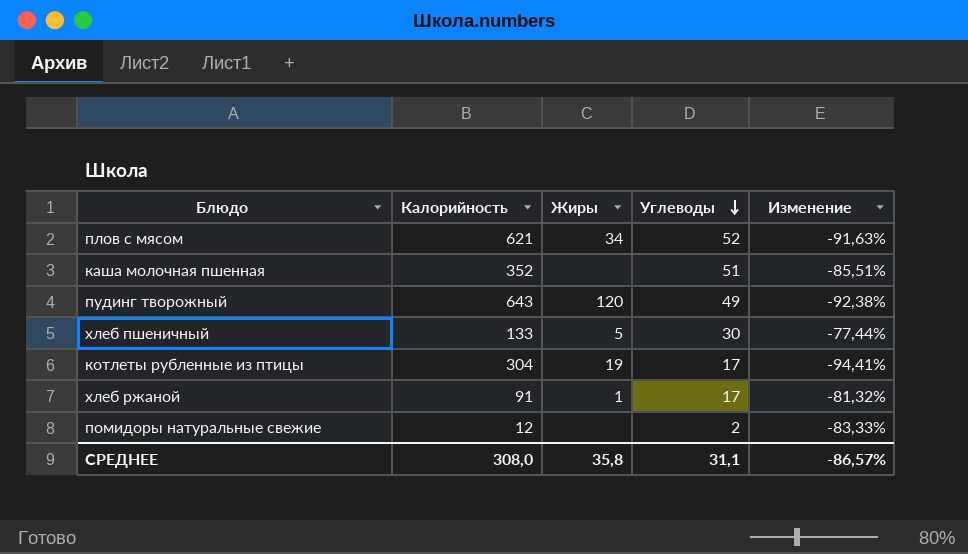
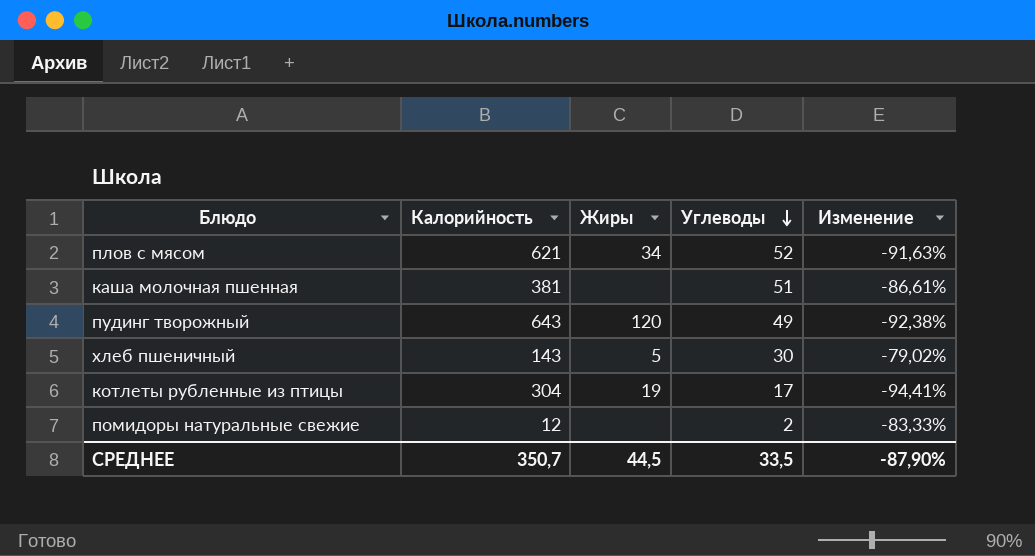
row хлеб ржаной: 91 | 1 | 17 | -81,32% -> none
каша молочная пшенная | Калорийность: 352 -> 381
каша молочная пшенная | Изменение: -85,51% -> -86,61%
хлеб пшеничный | Калорийность: 133 -> 143
хлеб пшеничный | Изменение: -77,44% -> -79,02%
СРЕДНЕЕ | Калорийность: 308,0 -> 350,7
СРЕДНЕЕ | Жиры: 35,8 -> 44,5
СРЕДНЕЕ | Углеводы: 31,1 -> 33,5
СРЕДНЕЕ | Изменение: -86,57% -> -87,90%

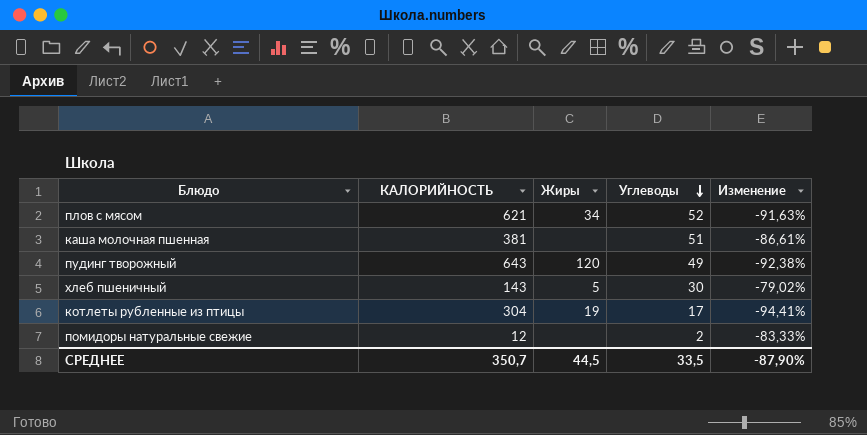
column name: Калорийность -> КАЛОРИЙНОСТЬ

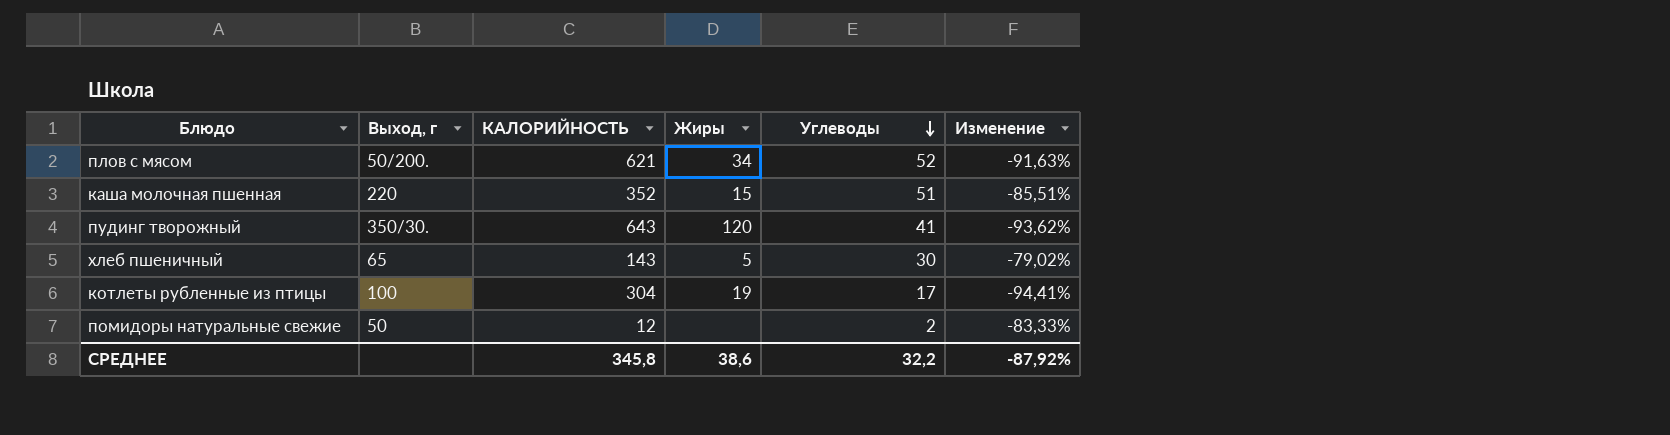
column Выход, г | position: none -> 2
каша молочная пшенная | КАЛОРИЙНОСТЬ: 381 -> 352
каша молочная пшенная | Жиры: none -> 15
каша молочная пшенная | Изменение: -86,61% -> -85,51%
пудинг творожный | Углеводы: 49 -> 41
пудинг творожный | Изменение: -92,38% -> -93,62%
СРЕДНЕЕ | КАЛОРИЙНОСТЬ: 350,7 -> 345,8
СРЕДНЕЕ | Жиры: 44,5 -> 38,6
СРЕДНЕЕ | Углеводы: 33,5 -> 32,2
СРЕДНЕЕ | Изменение: -87,90% -> -87,92%

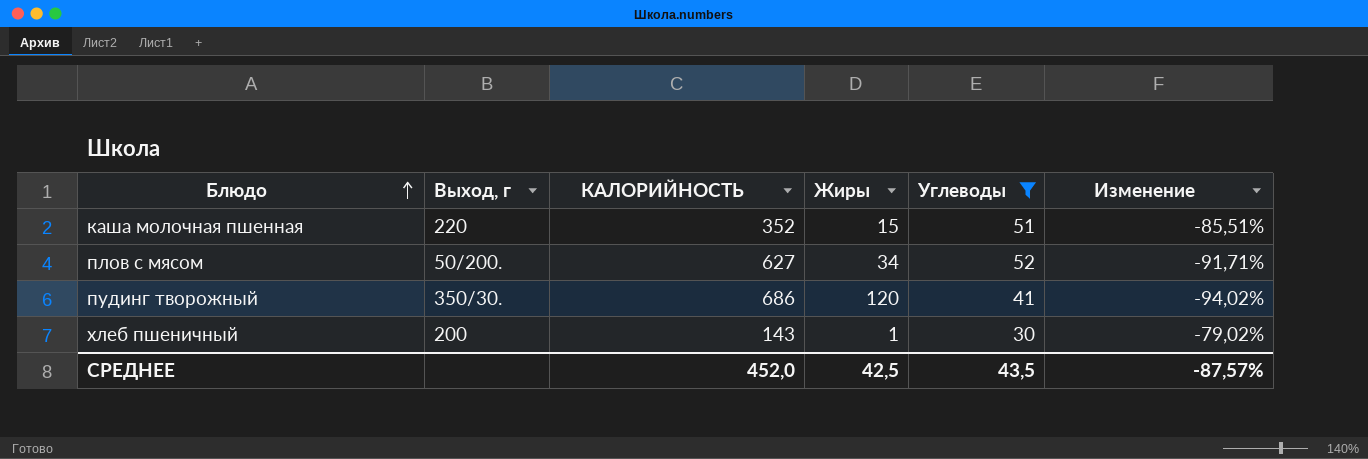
filter: none -> Углеводы >= 30
row order: Углеводы descending -> Блюдо ascending
плов с мясом | КАЛОРИЙНОСТЬ: 621 -> 627
плов с мясом | Изменение: -91,63% -> -91,71%
пудинг творожный | КАЛОРИЙНОСТЬ: 643 -> 686
пудинг творожный | Изменение: -93,62% -> -94,02%
хлеб пшеничный | Выход, г: 65 -> 200
хлеб пшеничный | Жиры: 5 -> 1
СРЕДНЕЕ | КАЛОРИЙНОСТЬ: 345,8 -> 452,0
СРЕДНЕЕ | Жиры: 38,6 -> 42,5
СРЕДНЕЕ | Углеводы: 32,2 -> 43,5
СРЕДНЕЕ | Изменение: -87,92% -> -87,57%

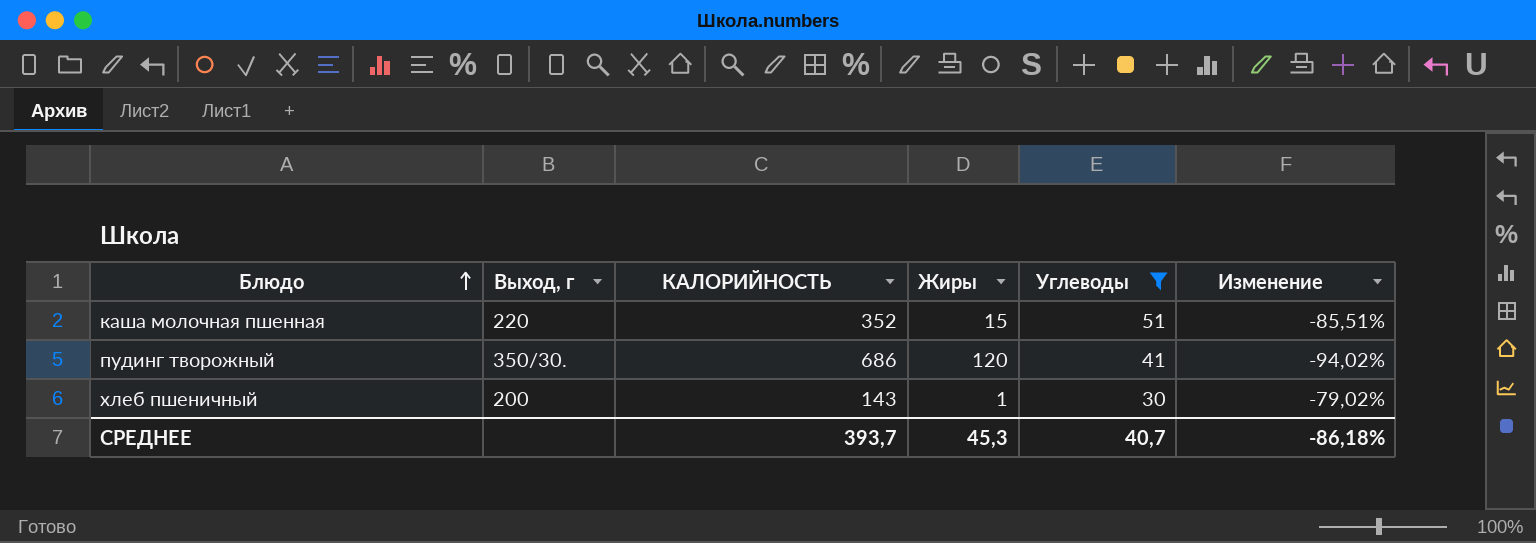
row плов с мясом: 50/200. | 627 | 34 | 52 | -91,71% -> none
СРЕДНЕЕ | КАЛОРИЙНОСТЬ: 452,0 -> 393,7
СРЕДНЕЕ | Жиры: 42,5 -> 45,3
СРЕДНЕЕ | Углеводы: 43,5 -> 40,7
СРЕДНЕЕ | Изменение: -87,57% -> -86,18%

